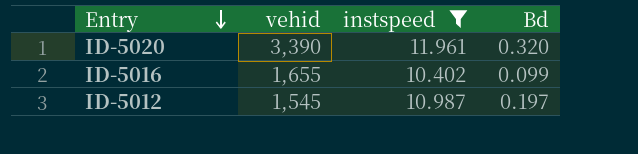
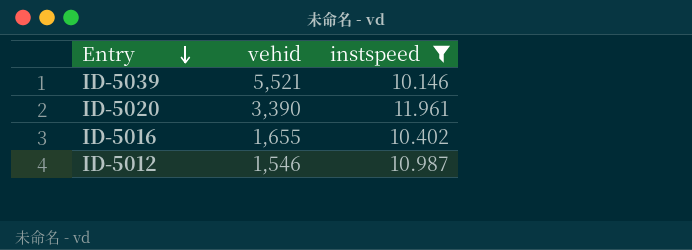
column Bd | position: 4 -> none
row ID-5039: none -> 5,521 | 10.146
ID-5012 | vehid: 1,545 -> 1,546

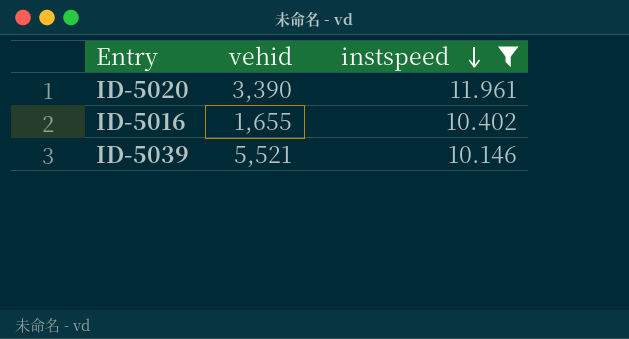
row order: Entry descending -> instspeed descending
row ID-5012: 1,546 | 10.987 -> none

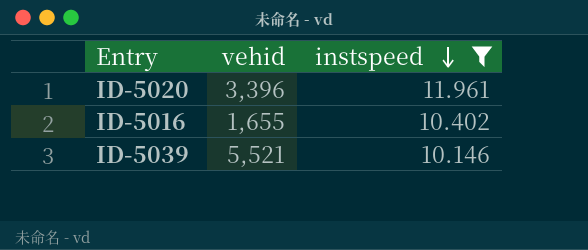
ID-5020 | vehid: 3,390 -> 3,396

